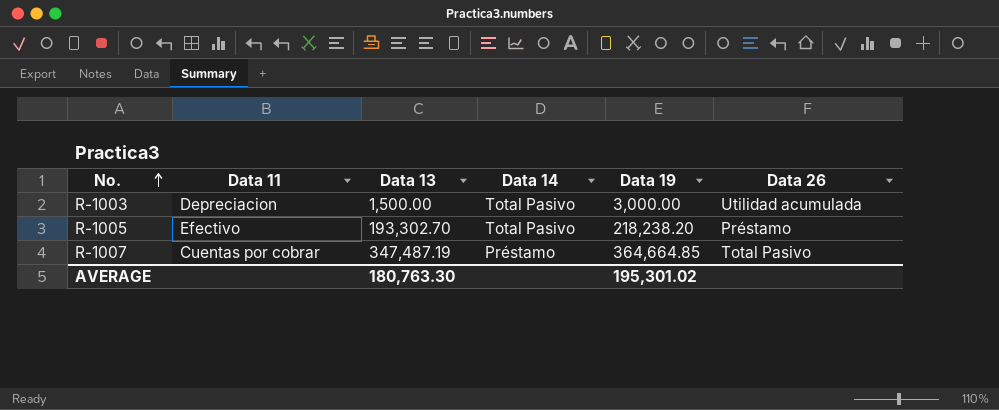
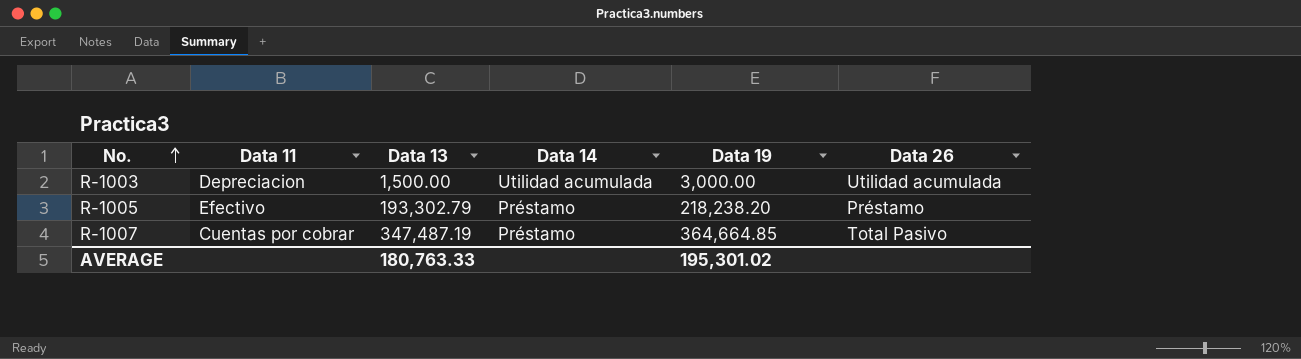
R-1003 | Data 14: Total Pasivo -> Utilidad acumulada
R-1005 | Data 13: 193,302.70 -> 193,302.79
R-1005 | Data 14: Total Pasivo -> Préstamo
AVERAGE | Data 13: 180,763.30 -> 180,763.33

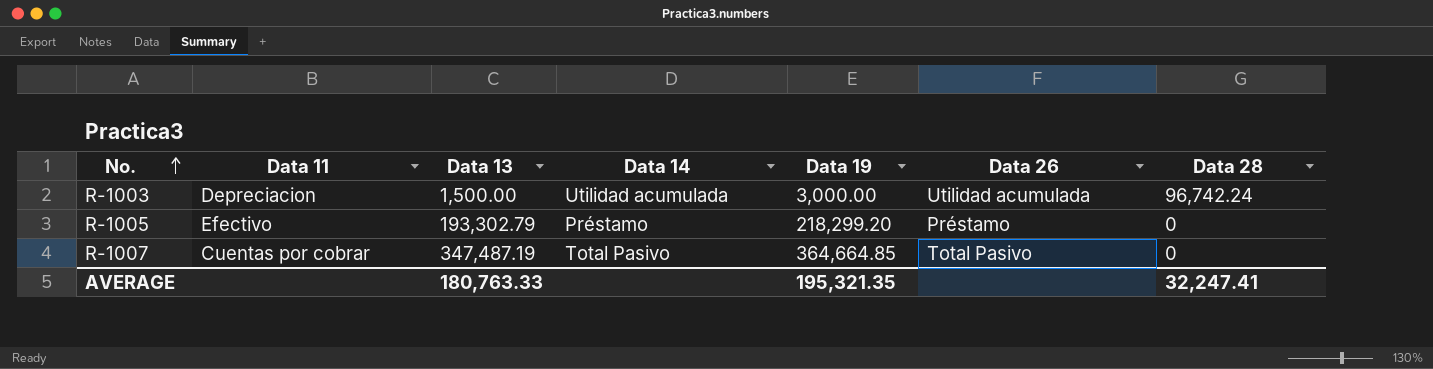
column Data 28 | position: none -> 7
R-1005 | Data 19: 218,238.20 -> 218,299.20
R-1007 | Data 14: Préstamo -> Total Pasivo
AVERAGE | Data 19: 195,301.02 -> 195,321.35

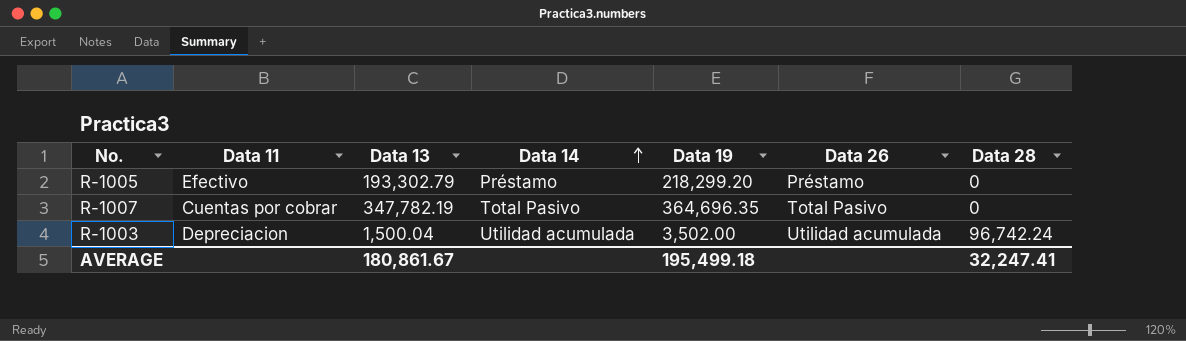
row order: No. ascending -> Data 14 ascending
R-1007 | Data 13: 347,487.19 -> 347,782.19
R-1007 | Data 19: 364,664.85 -> 364,696.35
R-1003 | Data 13: 1,500.00 -> 1,500.04
R-1003 | Data 19: 3,000.00 -> 3,502.00
AVERAGE | Data 13: 180,763.33 -> 180,861.67
AVERAGE | Data 19: 195,321.35 -> 195,499.18

